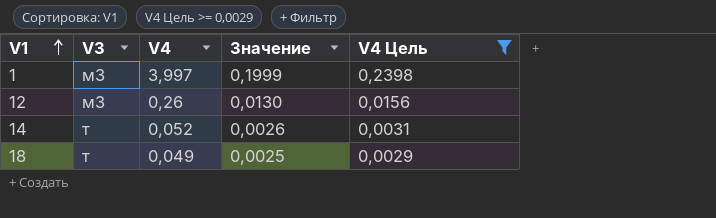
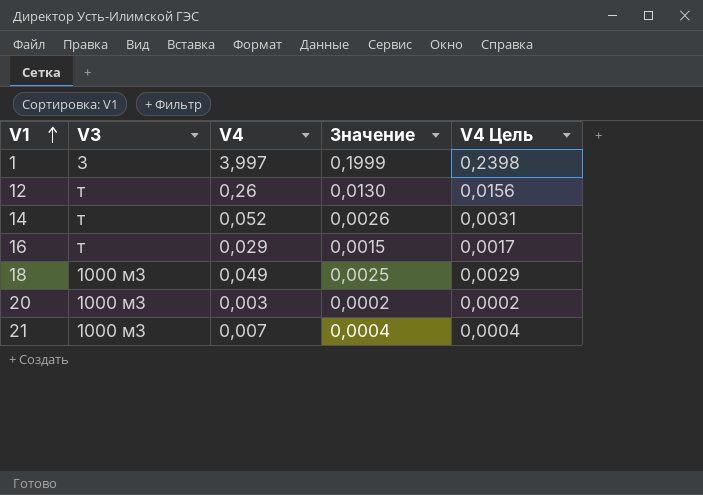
filter: V4 Цель >= 0,0029 -> none
1 | V3: м3 -> 3
12 | V3: м3 -> т
18 | V3: т -> 1000 м3

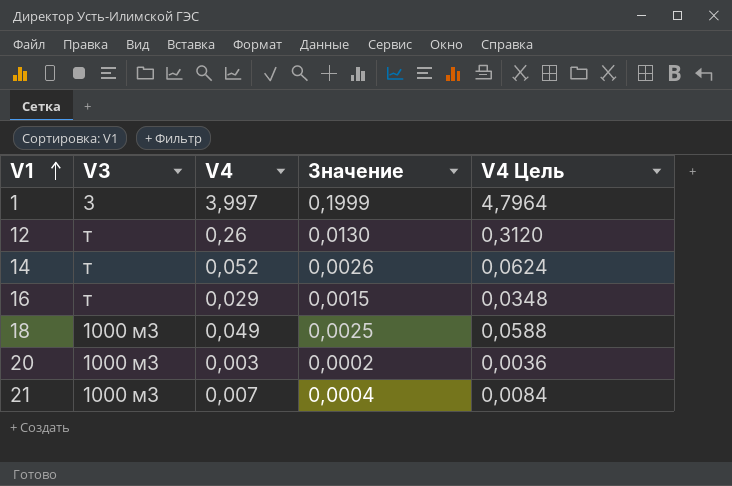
column V4 Цель | formula: [V4] * 0,06 -> [V4] * 1,2

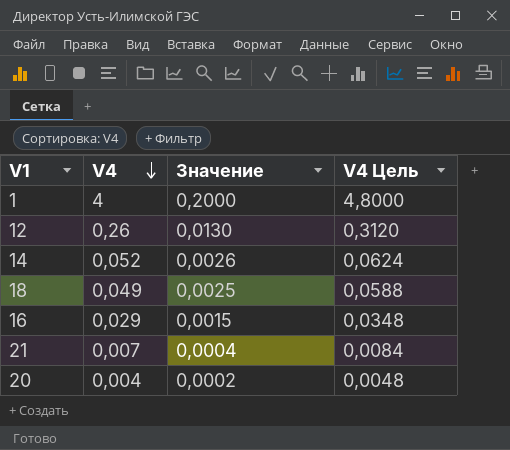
row order: V1 ascending -> V4 descending
column V3 | position: 2 -> none
1 | V4: 3,997 -> 4
1 | Значение: 0,1999 -> 0,2000
1 | V4 Цель: 4,7964 -> 4,8000
20 | V4: 0,003 -> 0,004
20 | V4 Цель: 0,0036 -> 0,0048

